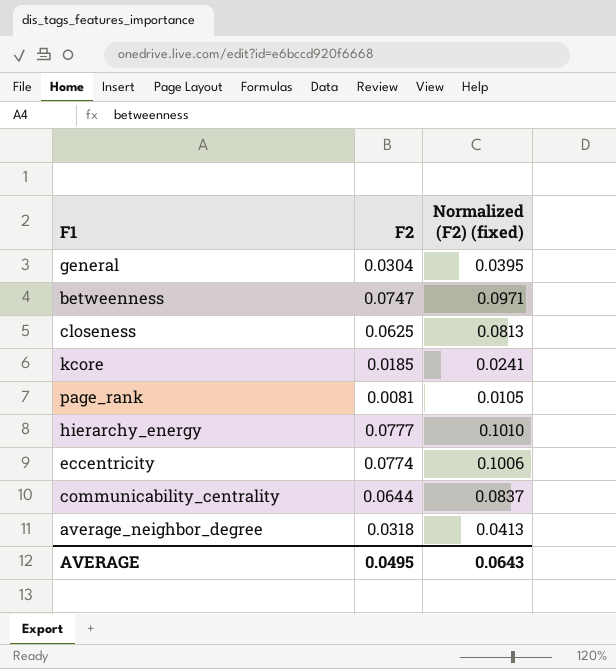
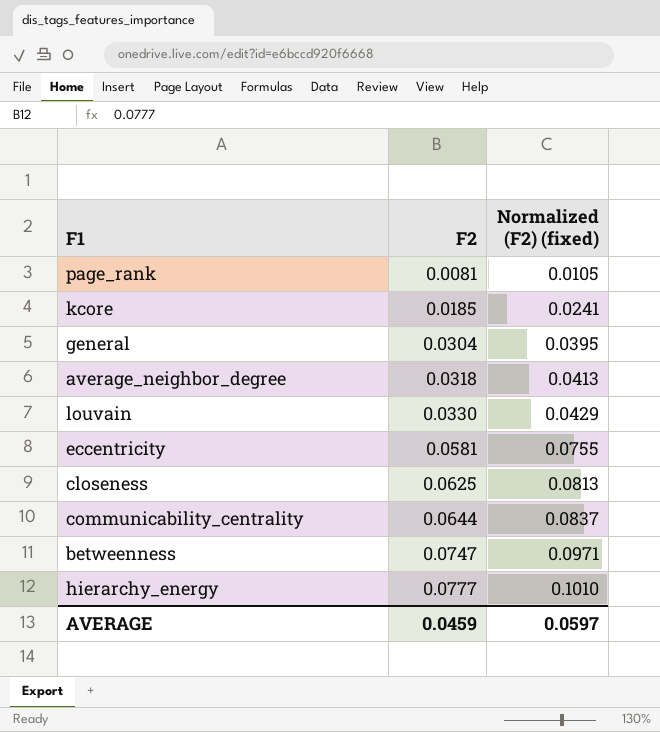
row order: none -> F2 ascending
row louvain: none -> 0.0330 | 0.0429
eccentricity | F2: 0.0774 -> 0.0581
eccentricity | Normalized (F2) (fixed): 0.1006 -> 0.0755
AVERAGE | F2: 0.0495 -> 0.0459
AVERAGE | Normalized (F2) (fixed): 0.0643 -> 0.0597

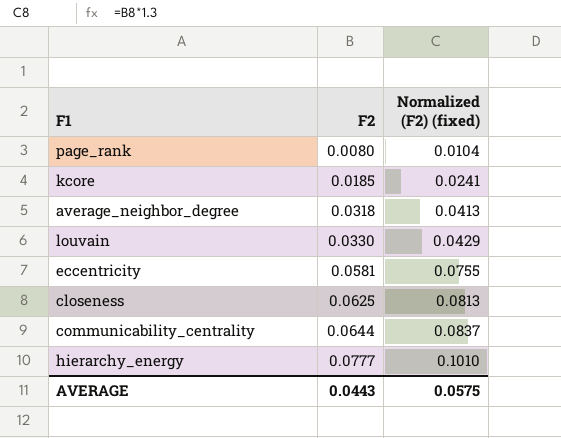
row general: 0.0304 | 0.0395 -> none
row betweenness: 0.0747 | 0.0971 -> none
page_rank | F2: 0.0081 -> 0.0080
page_rank | Normalized (F2) (fixed): 0.0105 -> 0.0104
AVERAGE | F2: 0.0459 -> 0.0443
AVERAGE | Normalized (F2) (fixed): 0.0597 -> 0.0575

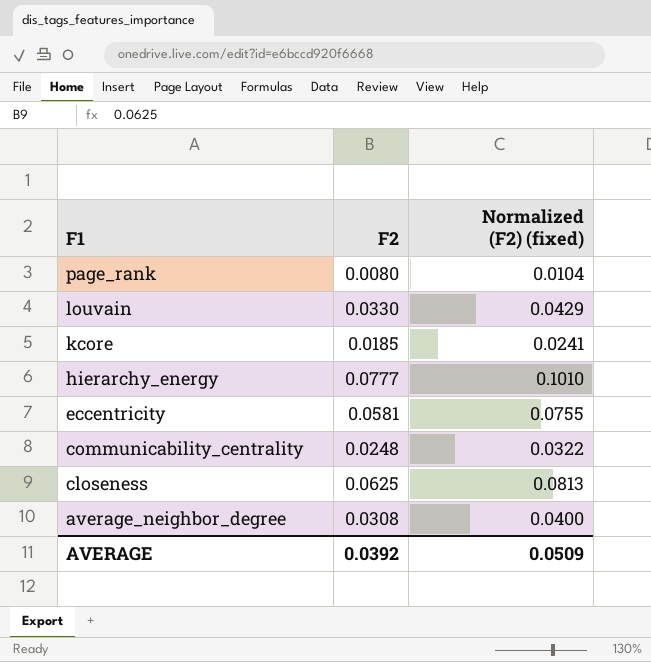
row order: F2 ascending -> F1 descending
communicability_centrality | F2: 0.0644 -> 0.0248
communicability_centrality | Normalized (F2) (fixed): 0.0837 -> 0.0322
average_neighbor_degree | F2: 0.0318 -> 0.0308
average_neighbor_degree | Normalized (F2) (fixed): 0.0413 -> 0.0400
AVERAGE | F2: 0.0443 -> 0.0392
AVERAGE | Normalized (F2) (fixed): 0.0575 -> 0.0509

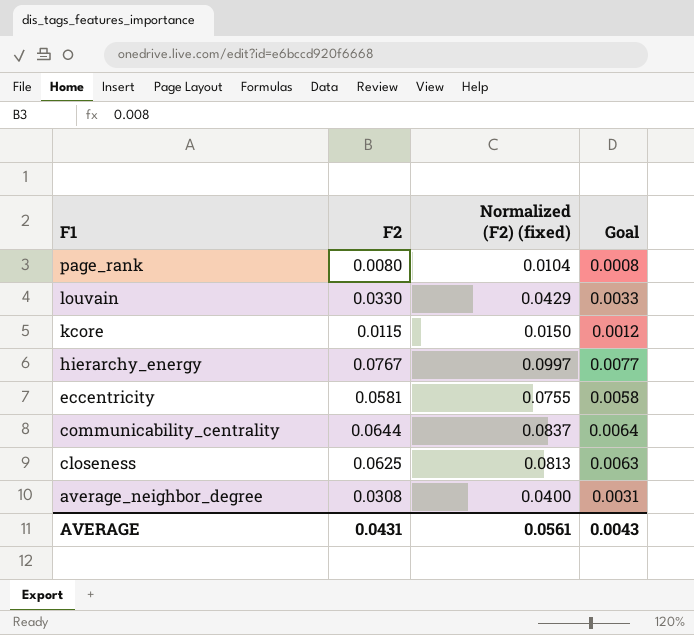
column Goal | formula: none -> [F2] * 0.1
kcore | F2: 0.0185 -> 0.0115
kcore | Normalized (F2) (fixed): 0.0241 -> 0.0150
hierarchy_energy | F2: 0.0777 -> 0.0767
hierarchy_energy | Normalized (F2) (fixed): 0.1010 -> 0.0997
communicability_centrality | F2: 0.0248 -> 0.0644
communicability_centrality | Normalized (F2) (fixed): 0.0322 -> 0.0837
AVERAGE | F2: 0.0392 -> 0.0431
AVERAGE | Normalized (F2) (fixed): 0.0509 -> 0.0561

